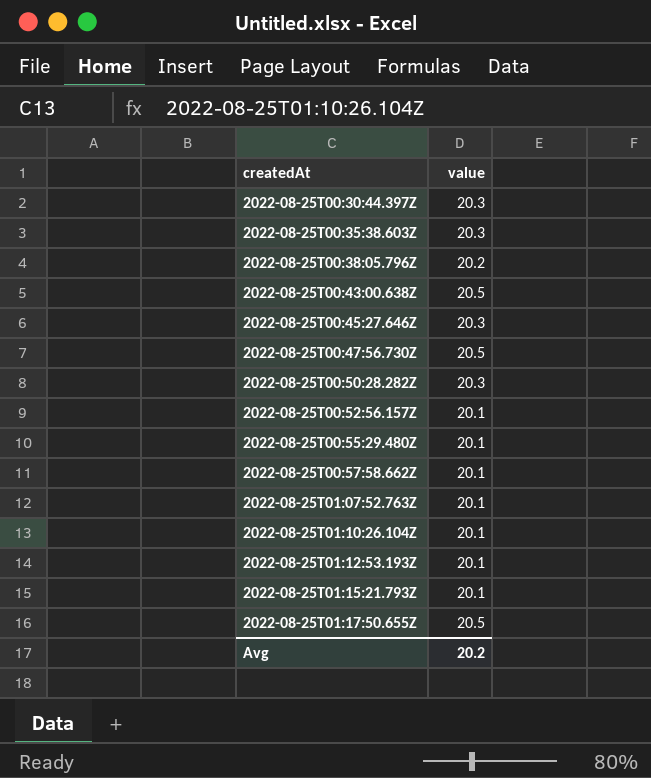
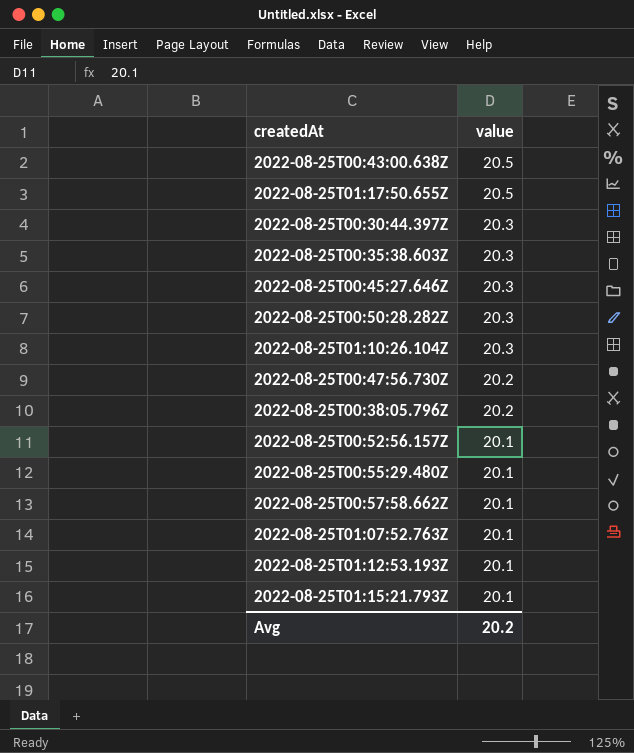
row order: createdAt ascending -> value descending
2022-08-25T01:10:26.104Z | value: 20.1 -> 20.3
2022-08-25T00:47:56.730Z | value: 20.5 -> 20.2

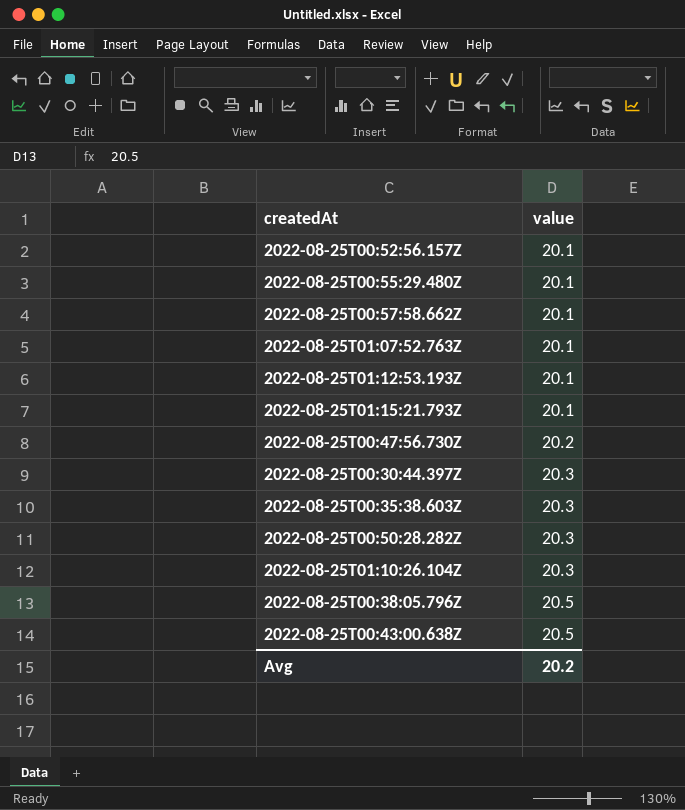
row order: value descending -> value ascending
row 2022-08-25T01:17:50.655Z: 20.5 -> none
row 2022-08-25T00:45:27.646Z: 20.3 -> none
2022-08-25T00:38:05.796Z | value: 20.2 -> 20.5

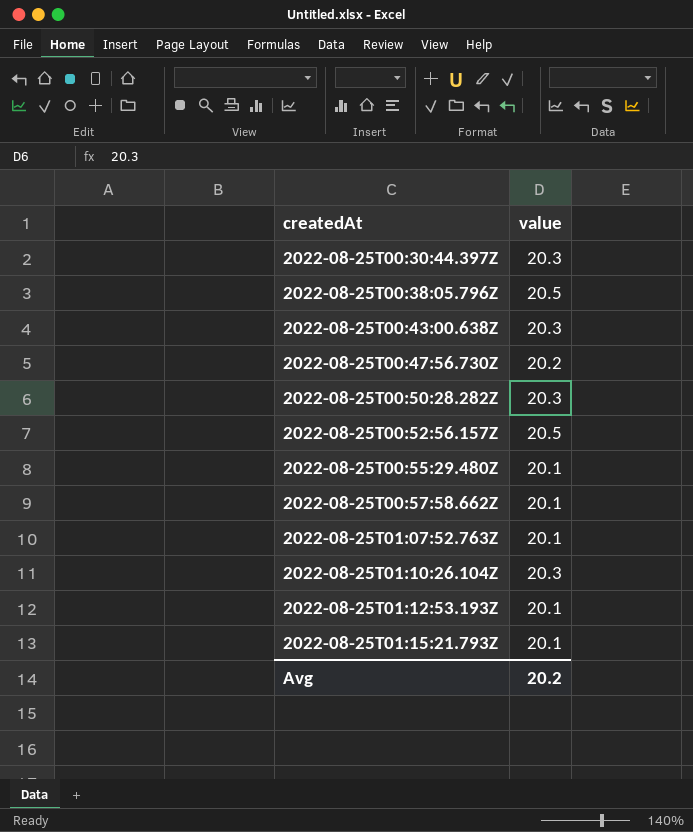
row order: value ascending -> createdAt ascending
row 2022-08-25T00:35:38.603Z: 20.3 -> none
2022-08-25T00:43:00.638Z | value: 20.5 -> 20.3
2022-08-25T00:52:56.157Z | value: 20.1 -> 20.5

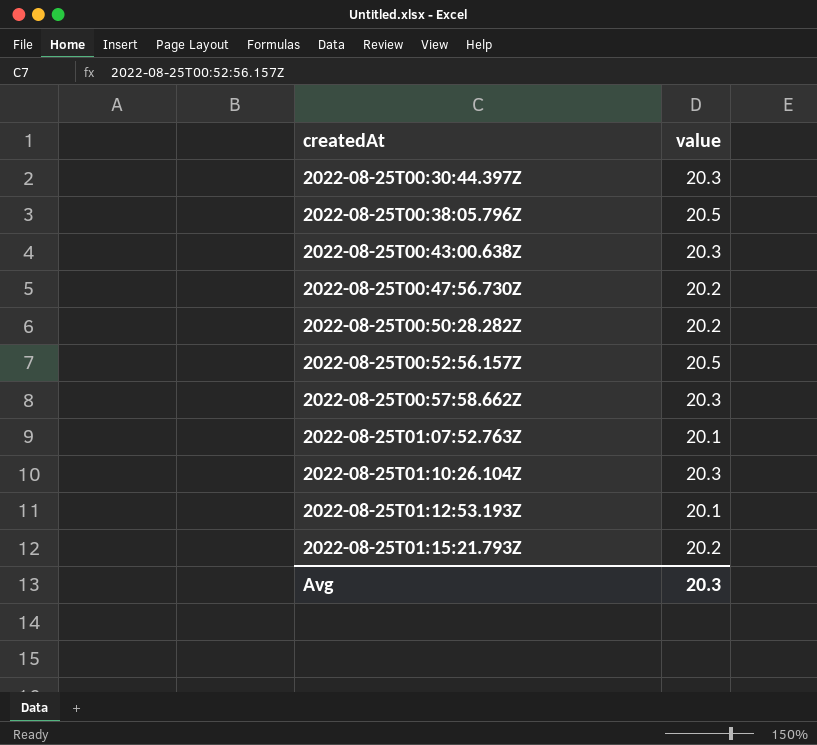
row 2022-08-25T00:55:29.480Z: 20.1 -> none
2022-08-25T00:50:28.282Z | value: 20.3 -> 20.2
2022-08-25T00:57:58.662Z | value: 20.1 -> 20.3
2022-08-25T01:15:21.793Z | value: 20.1 -> 20.2
Avg | value: 20.2 -> 20.3

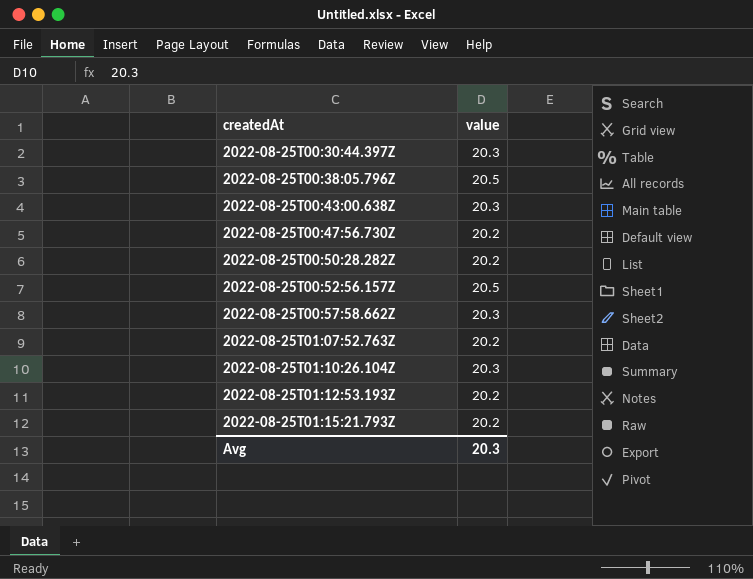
2022-08-25T01:07:52.763Z | value: 20.1 -> 20.2
2022-08-25T01:12:53.193Z | value: 20.1 -> 20.2

